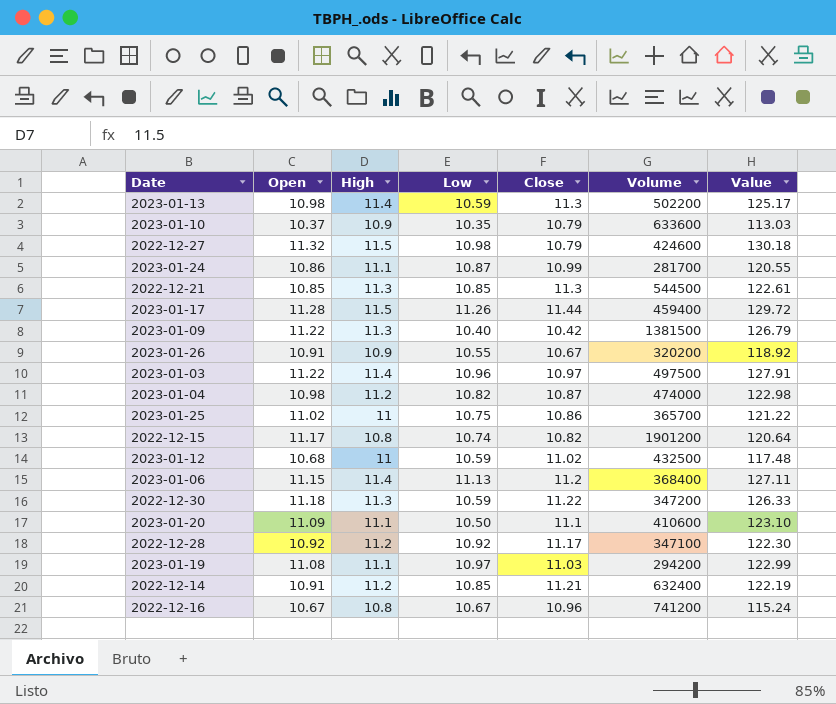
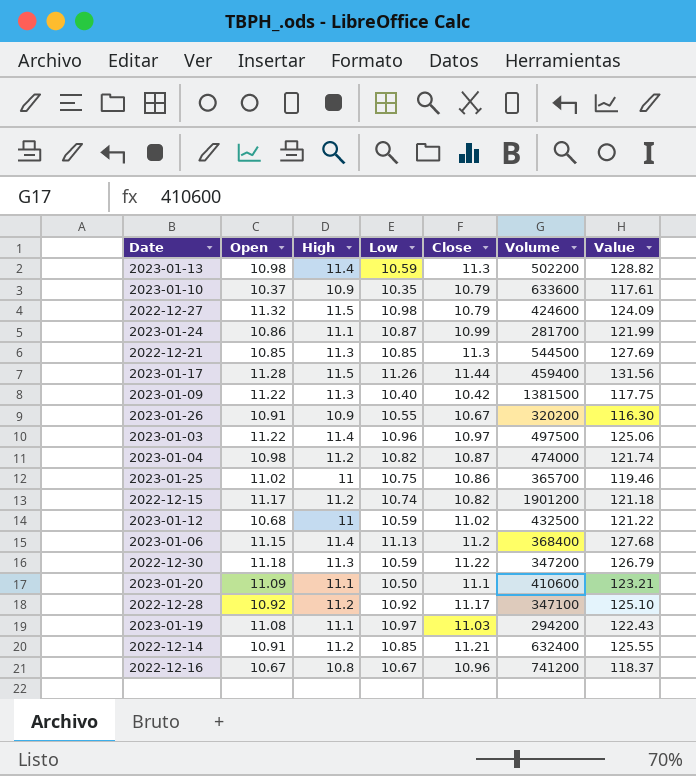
column Value | formula: [Open] * [High] -> [High] * [Close]
2022-12-15 | High: 10.8 -> 11.2

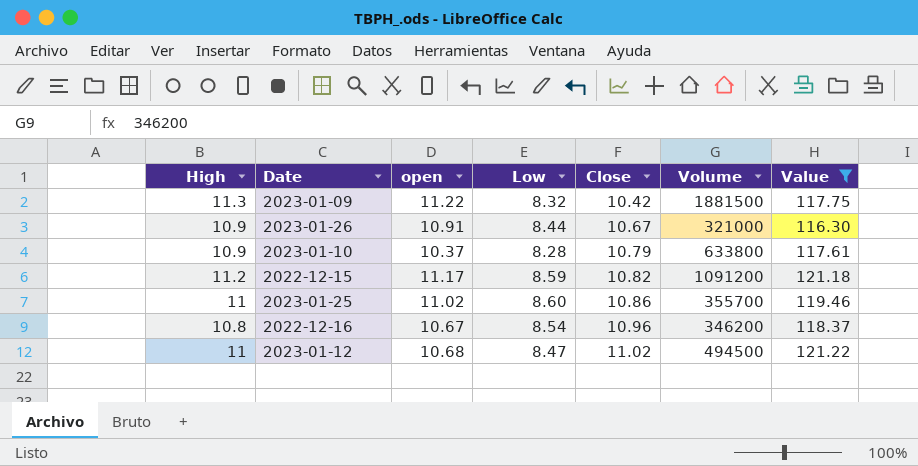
filter: none -> Value <= 121.22
row order: none -> Close ascending
column High | position: 3 -> 1
column name: Open -> open
2023-01-09 | Low: 10.40 -> 8.32
2023-01-09 | Volume: 1381500 -> 1881500
2023-01-26 | Low: 10.55 -> 8.44
2023-01-26 | Volume: 320200 -> 321000
2023-01-10 | Low: 10.35 -> 8.28
2023-01-10 | Volume: 633600 -> 633800
2022-12-15 | Low: 10.74 -> 8.59
2022-12-15 | Volume: 1901200 -> 1091200
2023-01-25 | Low: 10.75 -> 8.60
2023-01-25 | Volume: 365700 -> 355700
2022-12-16 | Low: 10.67 -> 8.54
2022-12-16 | Volume: 741200 -> 346200
2023-01-12 | Low: 10.59 -> 8.47
2023-01-12 | Volume: 432500 -> 494500

